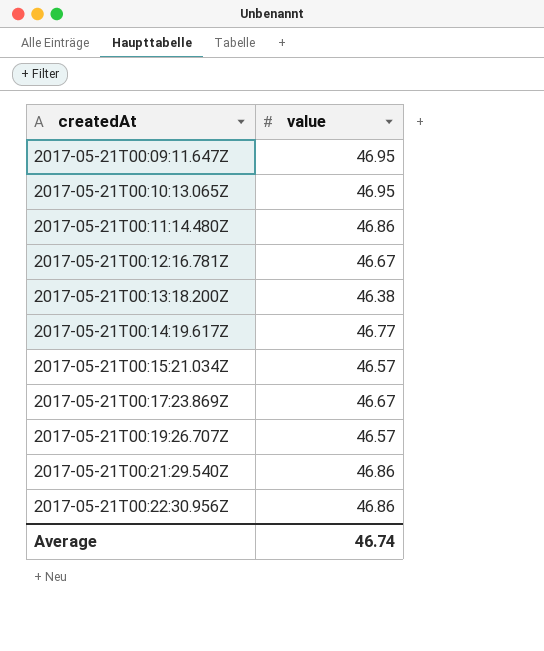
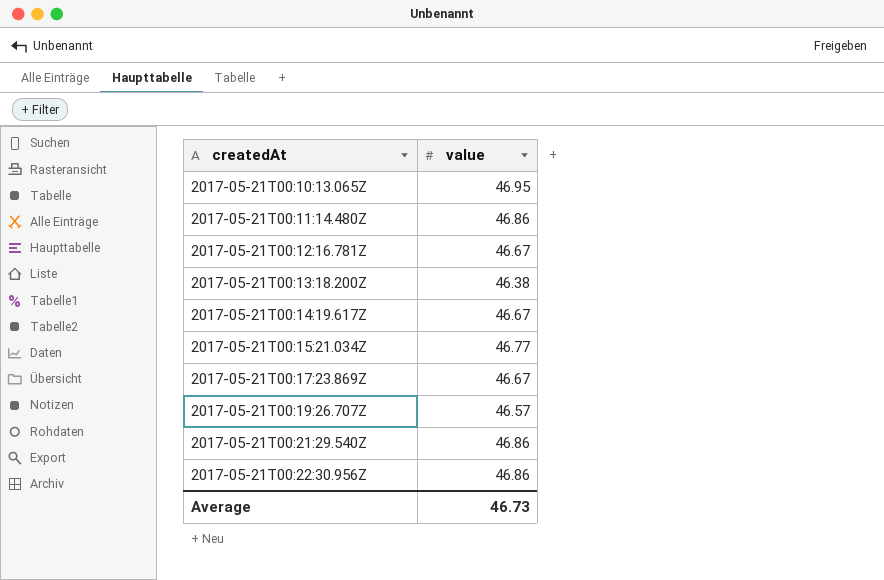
row 2017-05-21T00:09:11.647Z: 46.95 -> none
2017-05-21T00:14:19.617Z | value: 46.77 -> 46.67
2017-05-21T00:15:21.034Z | value: 46.57 -> 46.77
Average | value: 46.74 -> 46.73

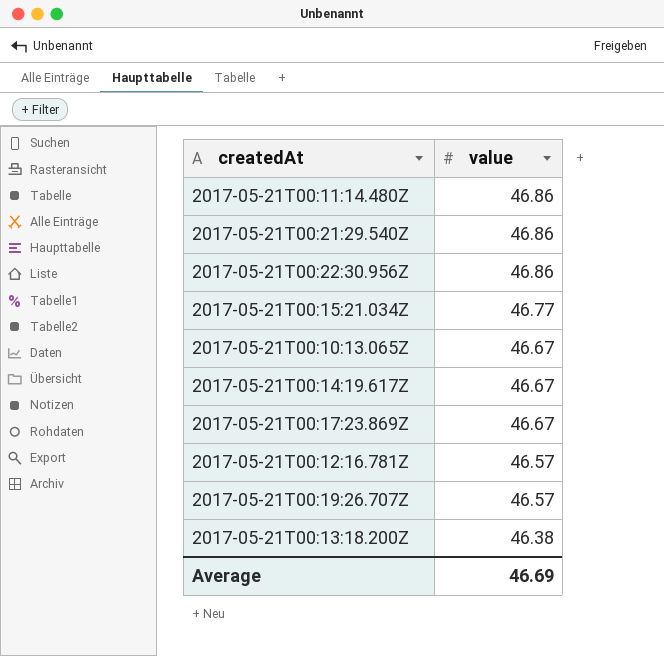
row order: createdAt ascending -> value descending
2017-05-21T00:10:13.065Z | value: 46.95 -> 46.67
2017-05-21T00:12:16.781Z | value: 46.67 -> 46.57
Average | value: 46.73 -> 46.69

